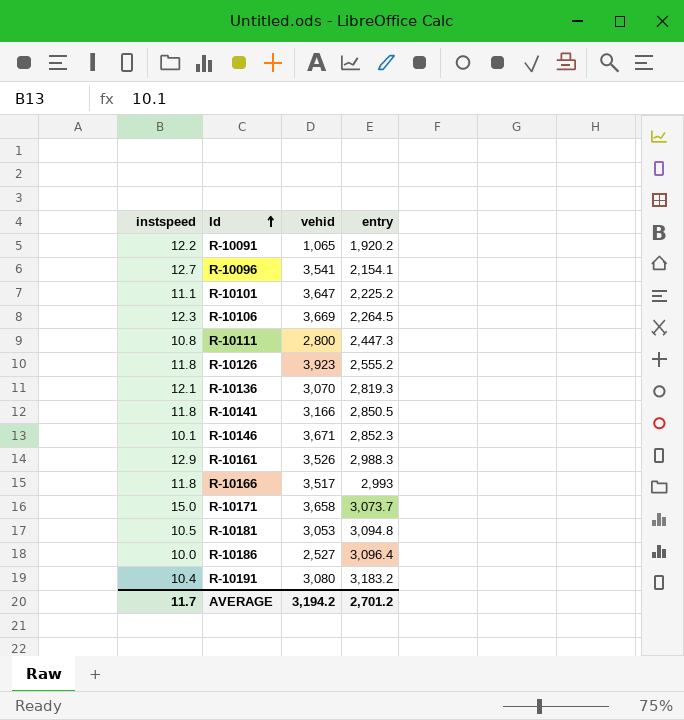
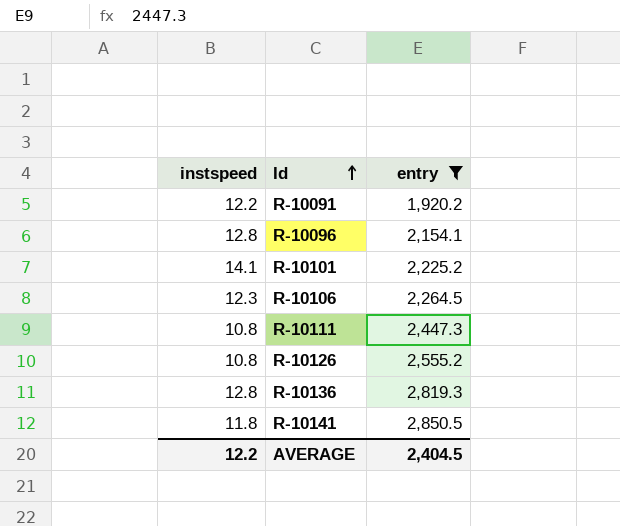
filter: none -> entry <= 2,850.5
column vehid | position: 3 -> none
R-10096 | instspeed: 12.7 -> 12.8
R-10101 | instspeed: 11.1 -> 14.1
R-10126 | instspeed: 11.8 -> 10.8
R-10136 | instspeed: 12.1 -> 12.8
AVERAGE | instspeed: 11.7 -> 12.2
AVERAGE | entry: 2,701.2 -> 2,404.5

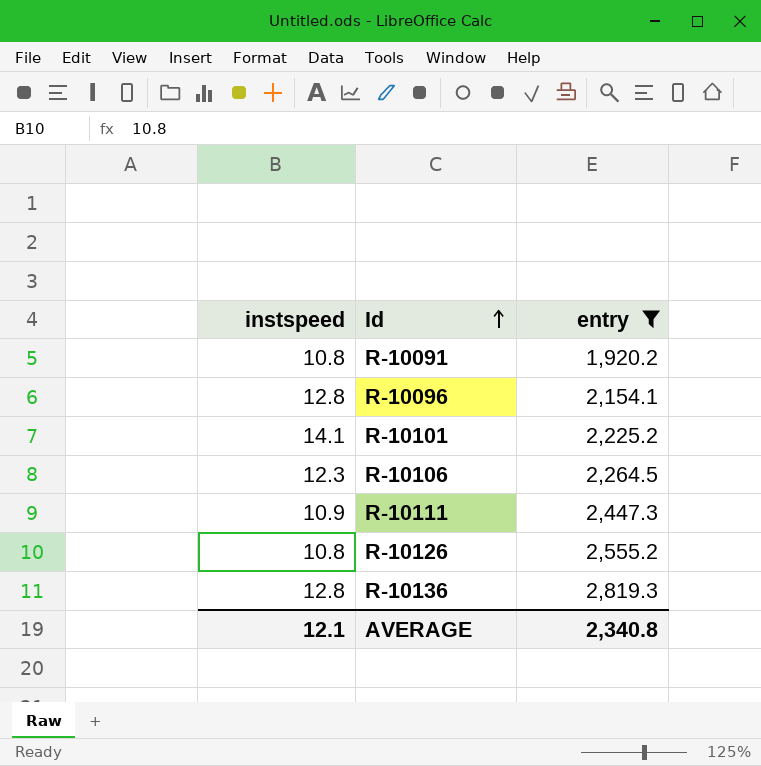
row R-10141: 11.8 | 2,850.5 -> none
R-10091 | instspeed: 12.2 -> 10.8
R-10111 | instspeed: 10.8 -> 10.9
AVERAGE | instspeed: 12.2 -> 12.1
AVERAGE | entry: 2,404.5 -> 2,340.8

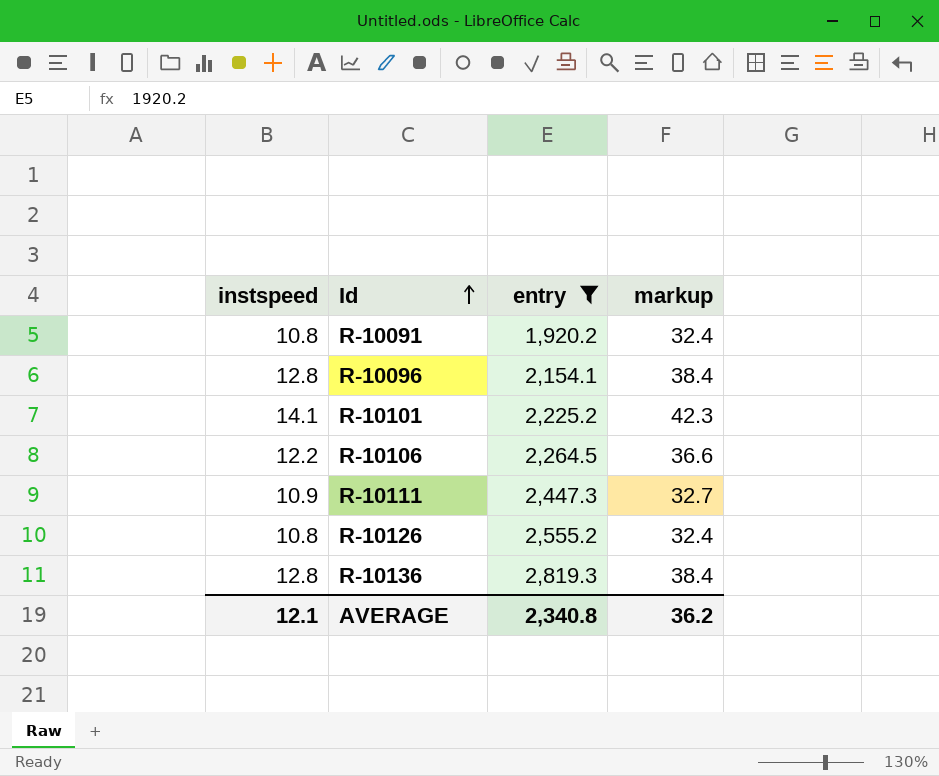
column markup | formula: none -> [instspeed] * 3
R-10106 | instspeed: 12.3 -> 12.2

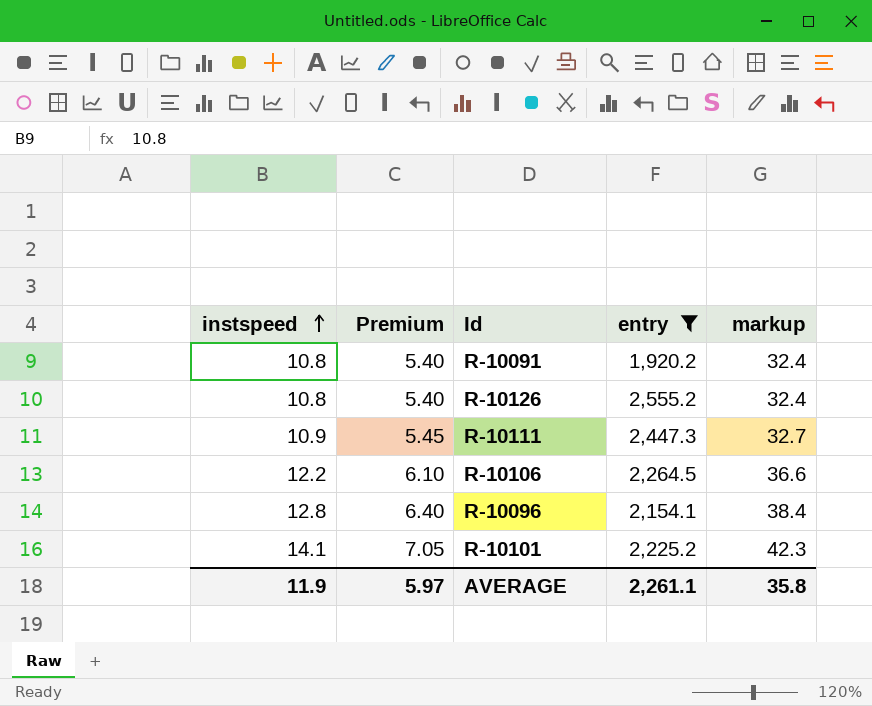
row order: Id ascending -> instspeed ascending
column Premium | formula: none -> [instspeed] * 0.5
row R-10136: 12.8 | 2,819.3 | 38.4 -> none
AVERAGE | instspeed: 12.1 -> 11.9
AVERAGE | entry: 2,340.8 -> 2,261.1
AVERAGE | markup: 36.2 -> 35.8

